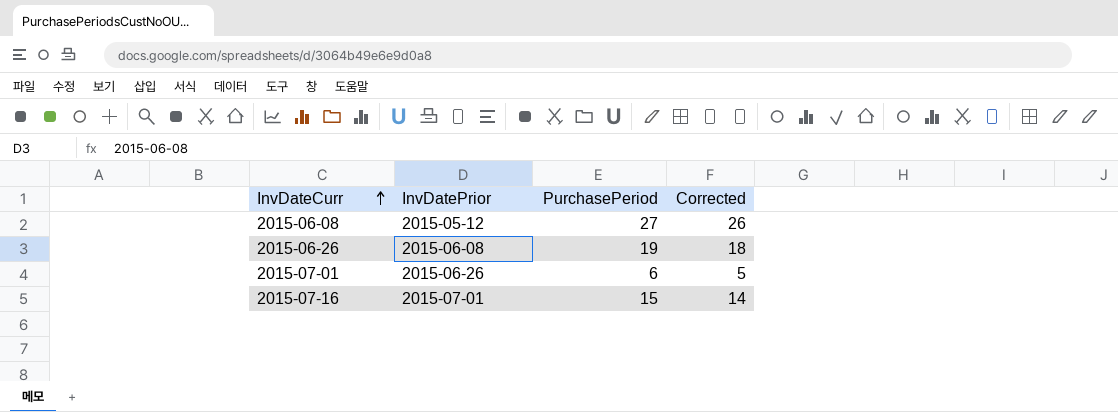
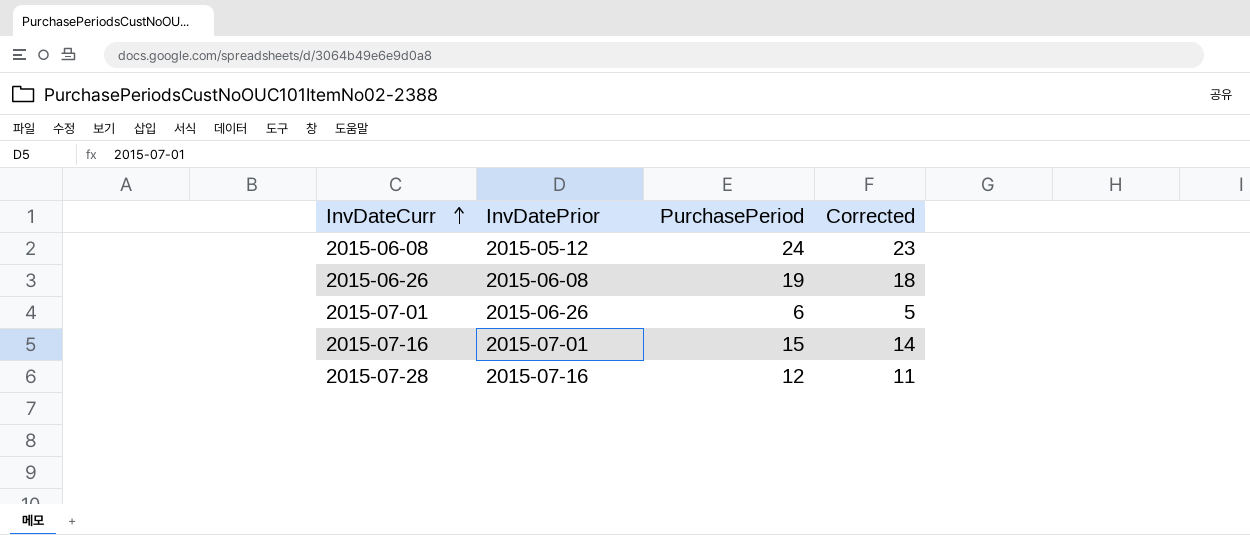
2015-06-08 | PurchasePeriod: 27 -> 24
2015-06-08 | Corrected: 26 -> 23
row 2015-07-28: none -> 2015-07-16 | 12 | 11

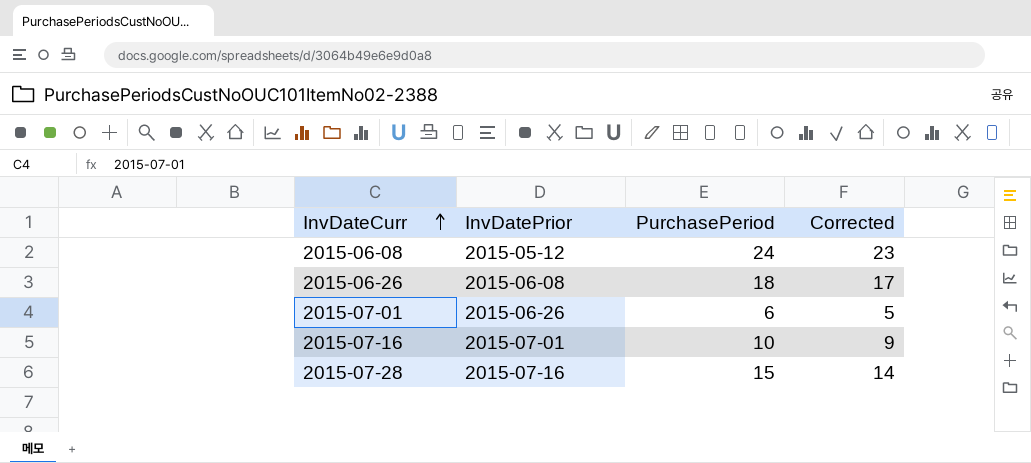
2015-06-26 | PurchasePeriod: 19 -> 18
2015-06-26 | Corrected: 18 -> 17
2015-07-16 | PurchasePeriod: 15 -> 10
2015-07-16 | Corrected: 14 -> 9
2015-07-28 | PurchasePeriod: 12 -> 15
2015-07-28 | Corrected: 11 -> 14

